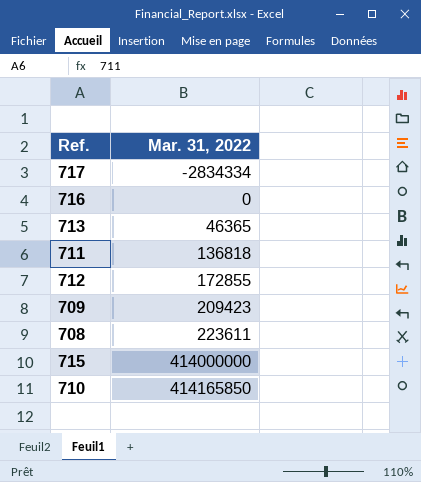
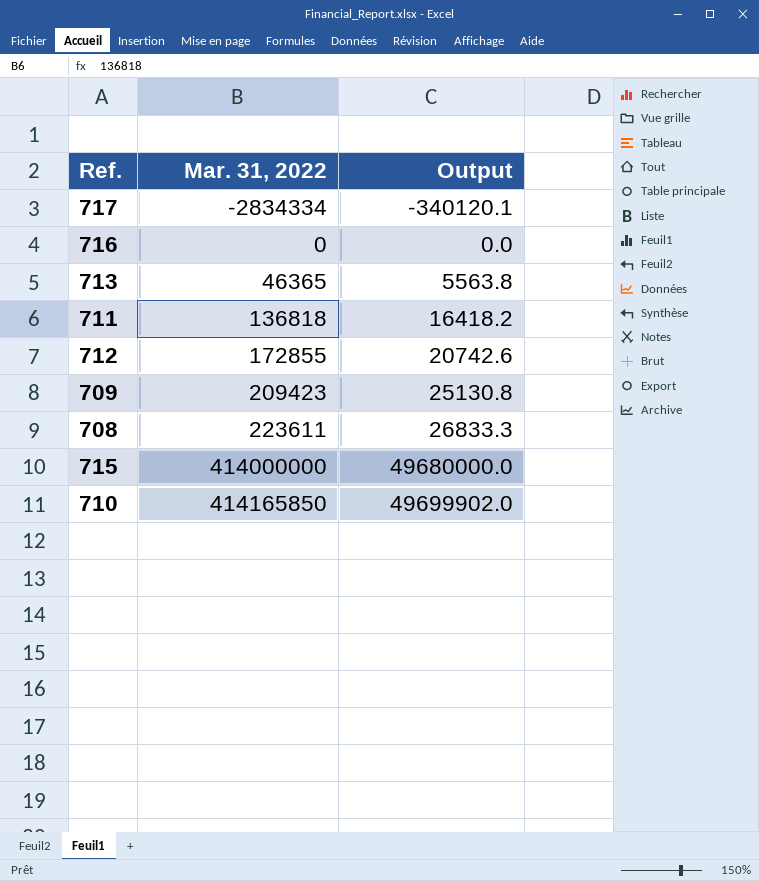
column Output | formula: none -> [Mar. 31, 2022] * 0.12

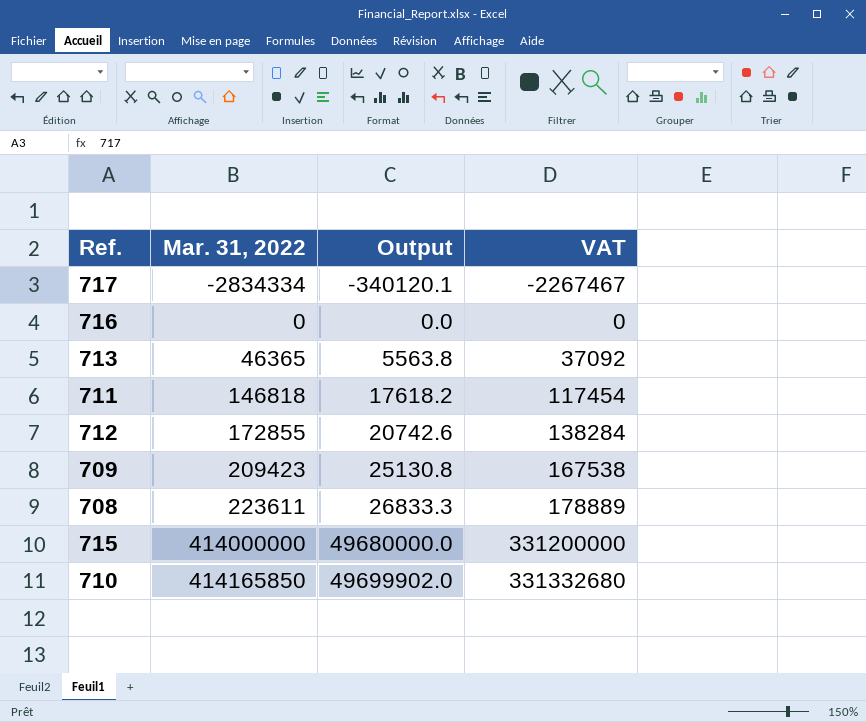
column VAT | formula: none -> [Mar. 31, 2022] * 0.8
711 | Mar. 31, 2022: 136818 -> 146818
711 | Output: 16418.2 -> 17618.2

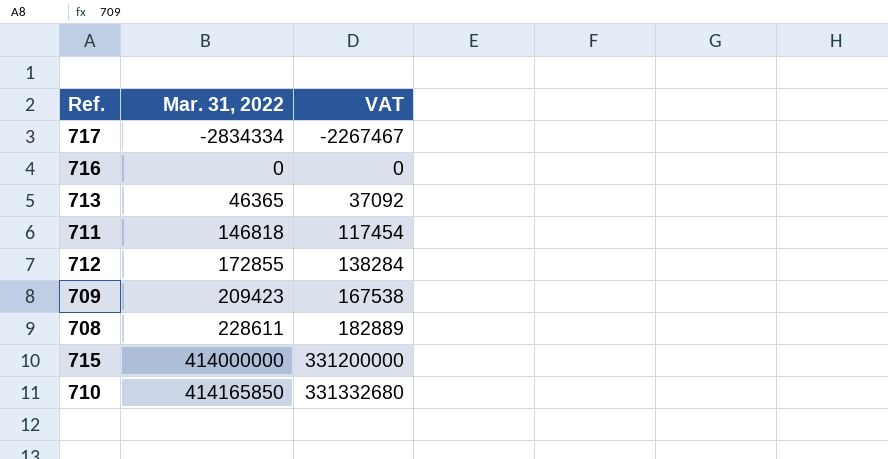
column Output | formula: [Mar. 31, 2022] * 0.12 -> none
708 | Mar. 31, 2022: 223611 -> 228611
708 | VAT: 178889 -> 182889

